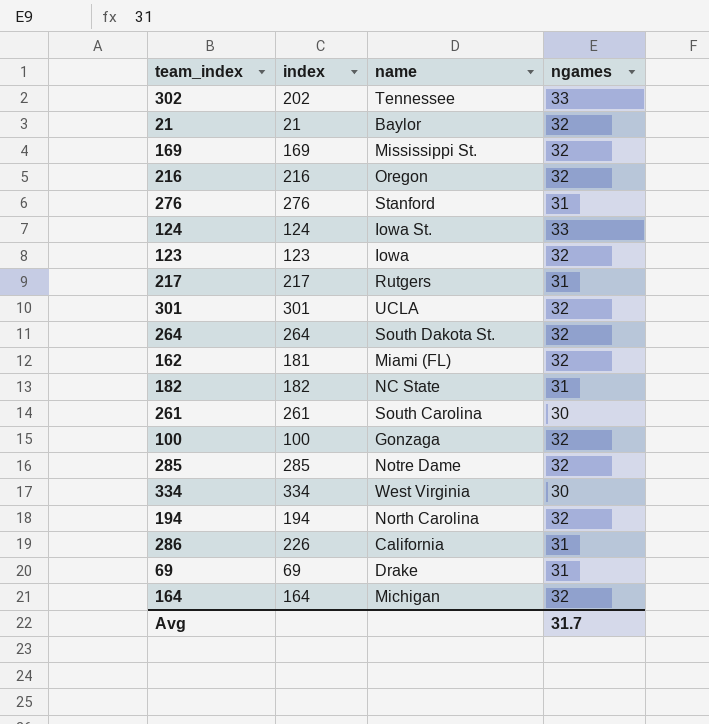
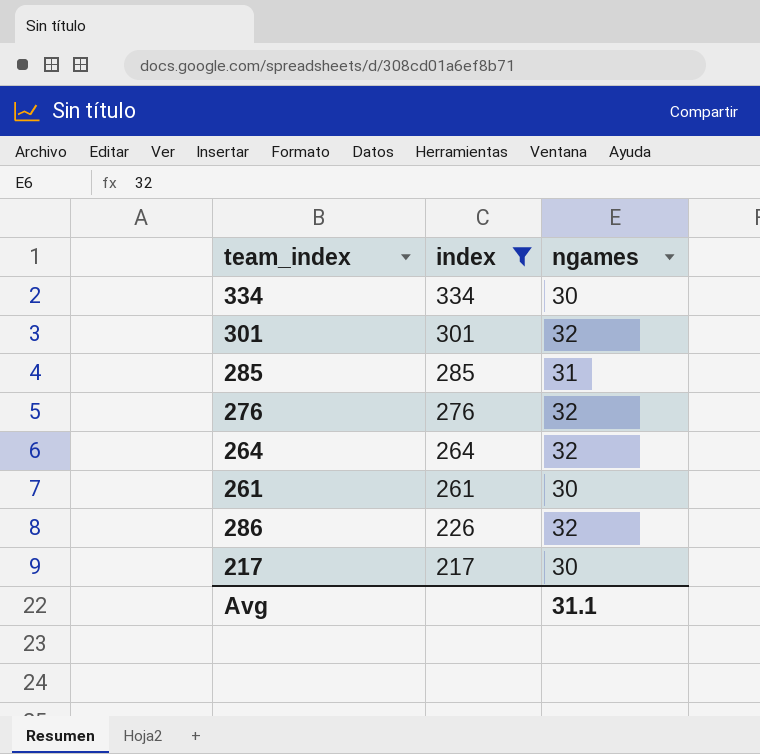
filter: none -> index >= 217
row order: none -> index descending
column name | position: 3 -> none
285 | ngames: 32 -> 31
276 | ngames: 31 -> 32
286 | ngames: 31 -> 32
217 | ngames: 31 -> 30
Avg | ngames: 31.7 -> 31.1

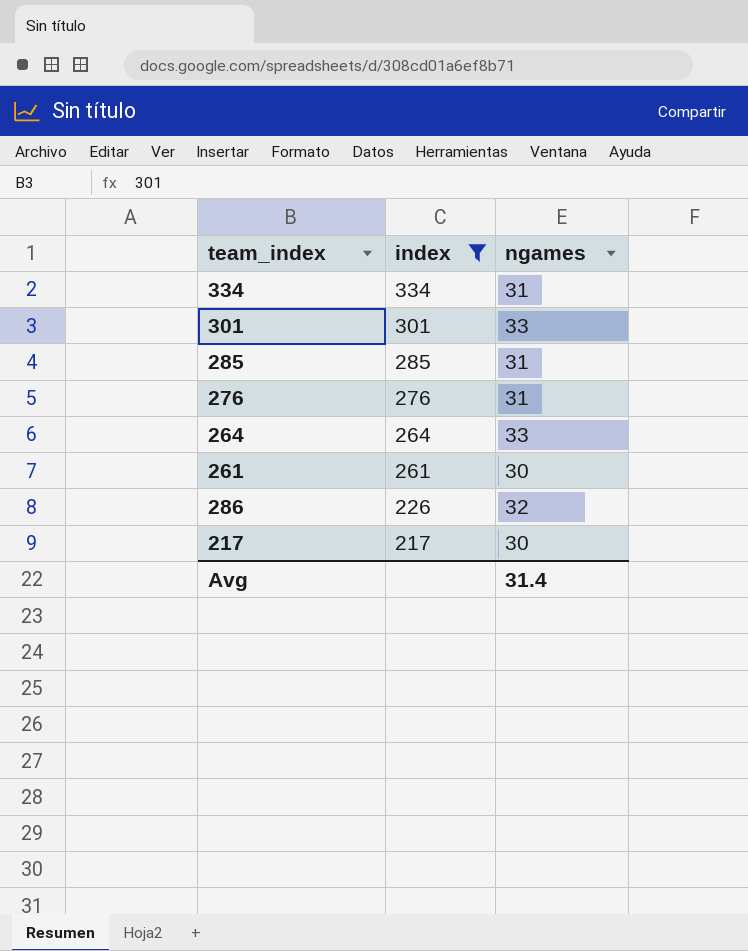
334 | ngames: 30 -> 31
301 | ngames: 32 -> 33
276 | ngames: 32 -> 31
264 | ngames: 32 -> 33
Avg | ngames: 31.1 -> 31.4

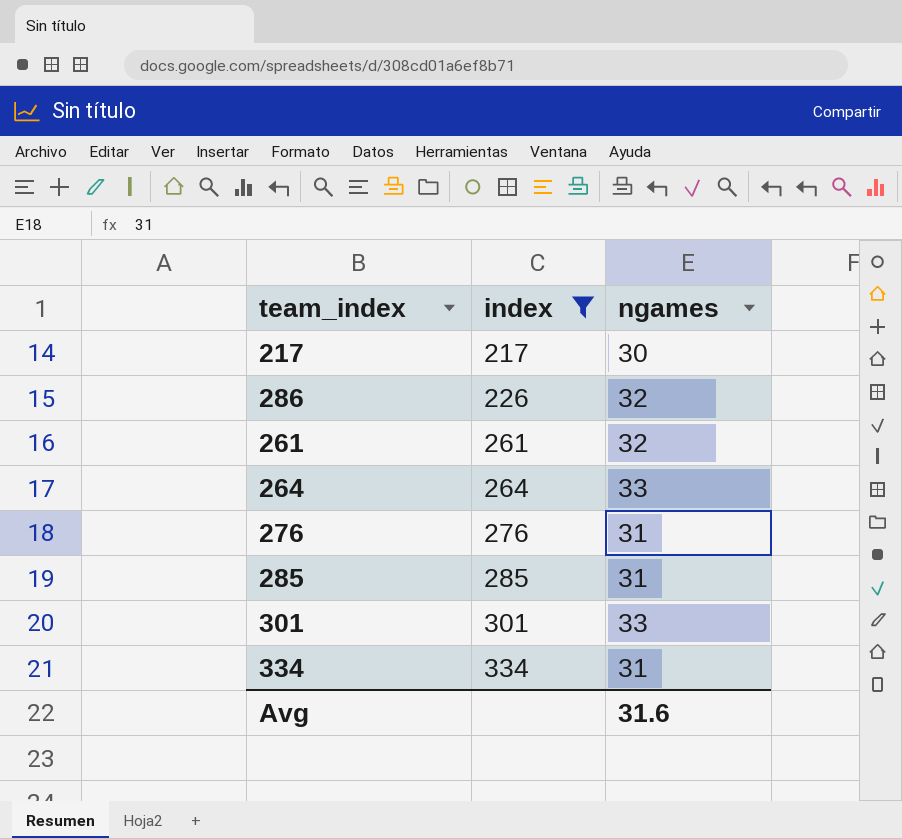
row order: index descending -> index ascending
261 | ngames: 30 -> 32
Avg | ngames: 31.4 -> 31.6

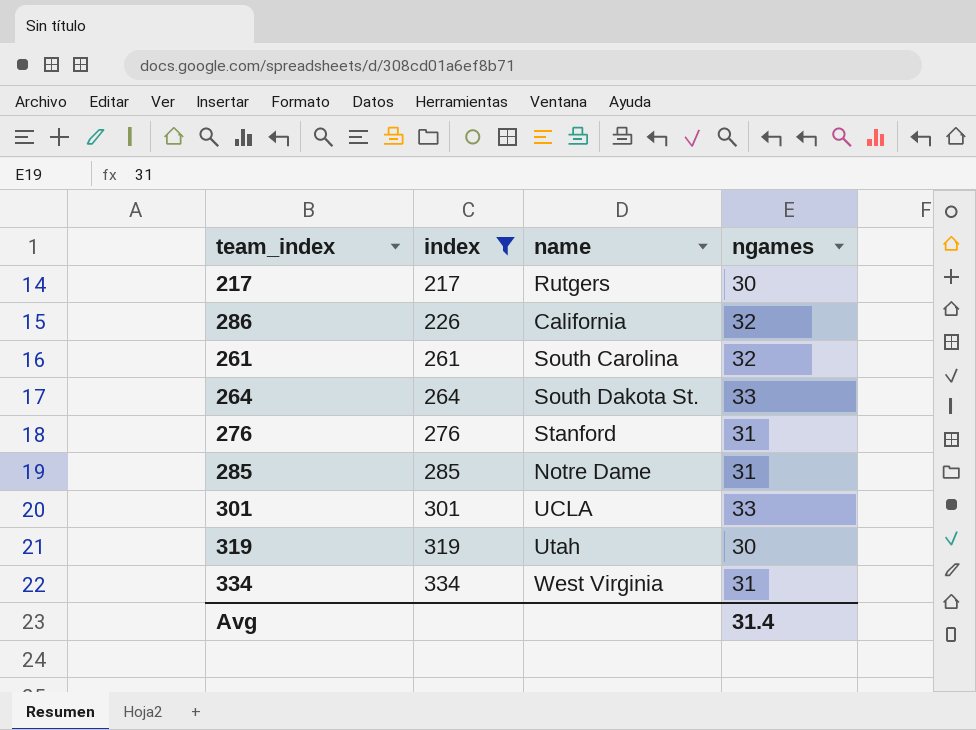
column name | position: none -> 3
row 319: none -> 319 | Utah | 30
Avg | ngames: 31.6 -> 31.4

